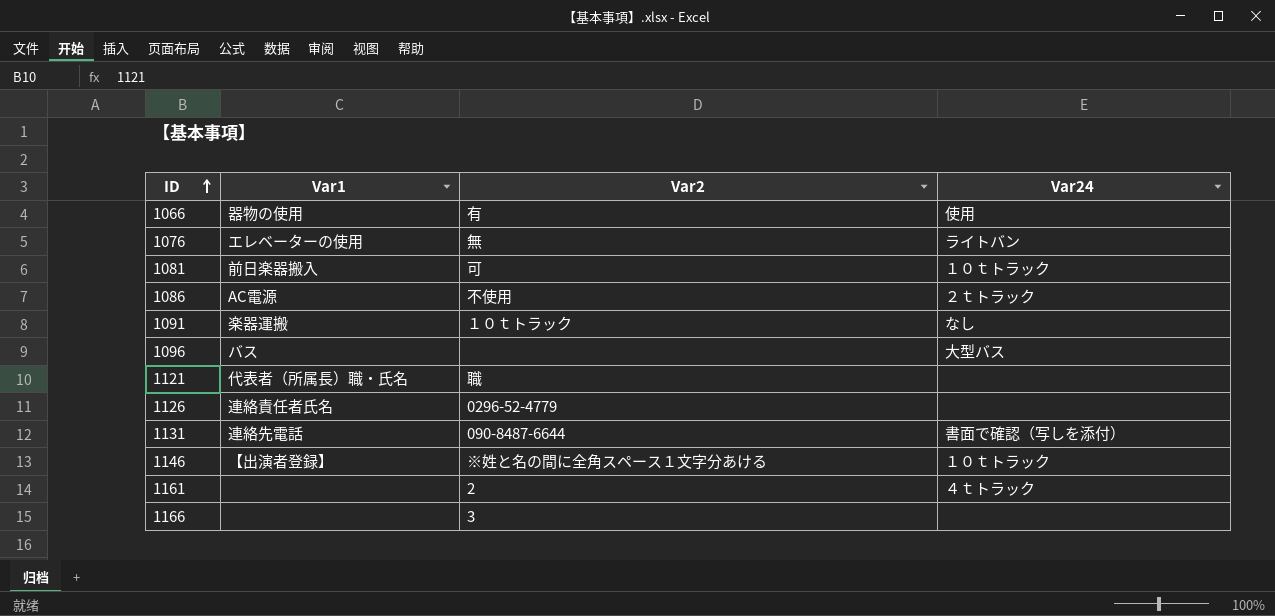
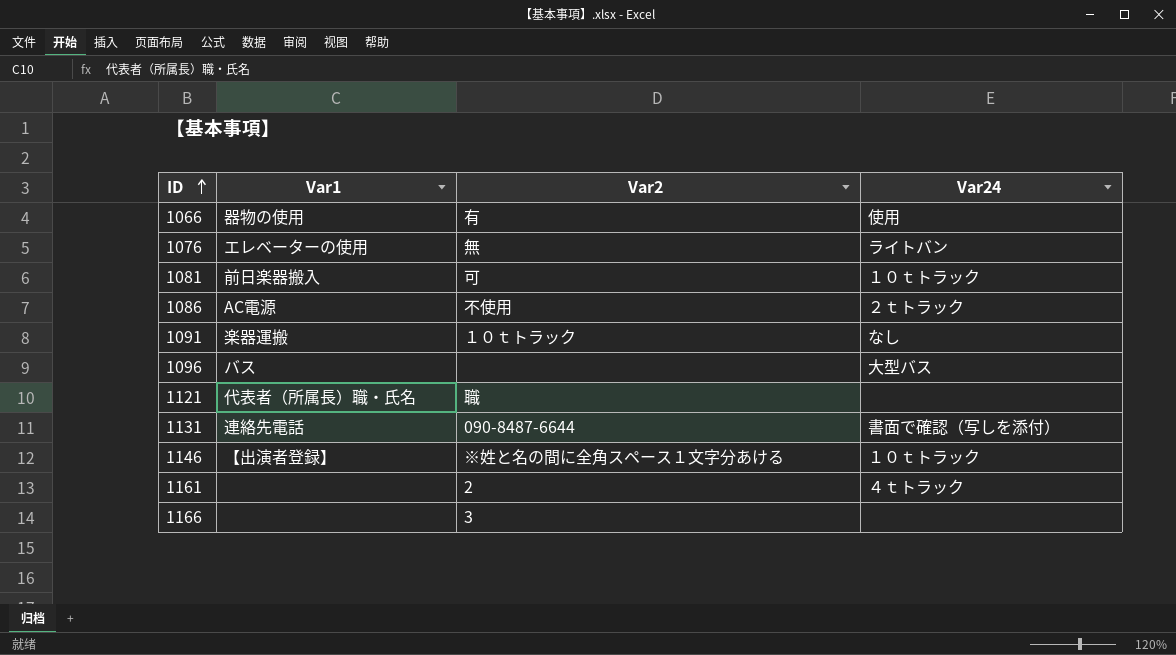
row 1126: 連絡責任者氏名 | 0296-52-4779 | none -> none

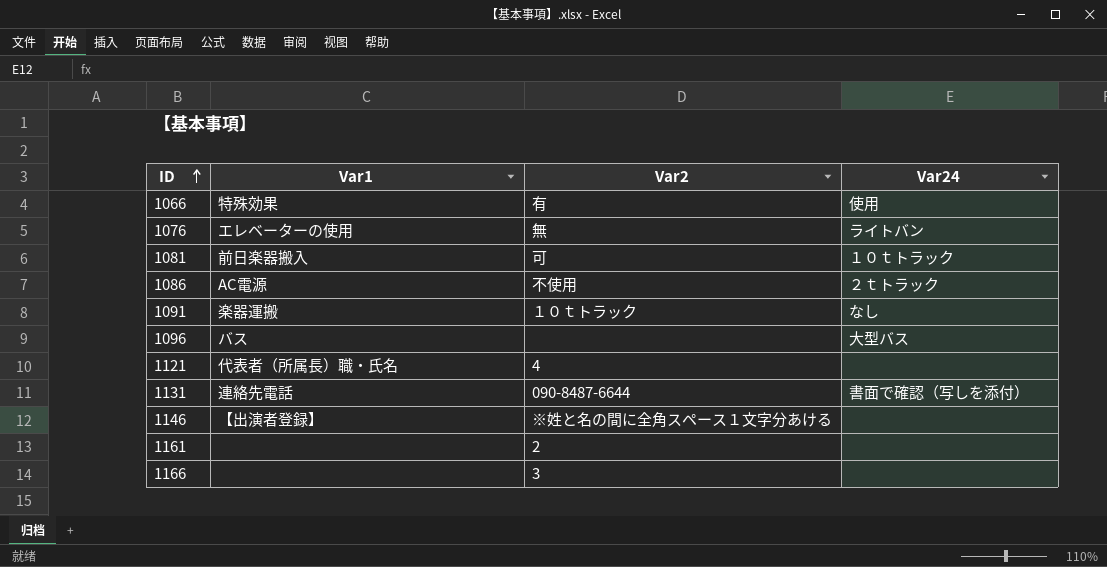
1066 | Var1: 器物の使用 -> 特殊効果
1121 | Var2: 職 -> 4
1146 | Var24: １０ｔトラック -> none
1161 | Var24: ４ｔトラック -> none

